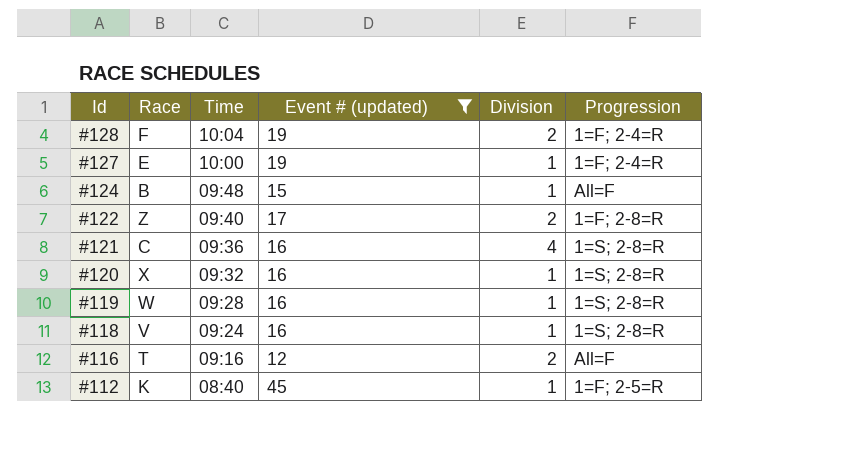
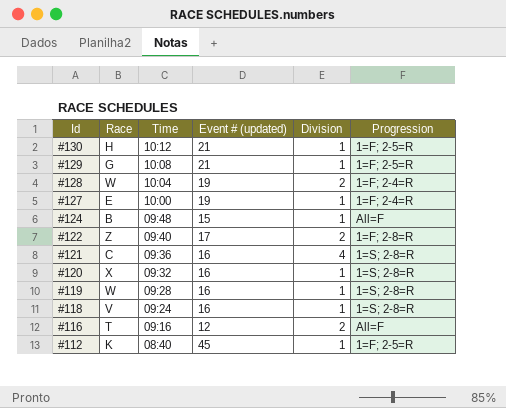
filter: Event # (updated) != 21 -> none
#128 | Race: F -> W

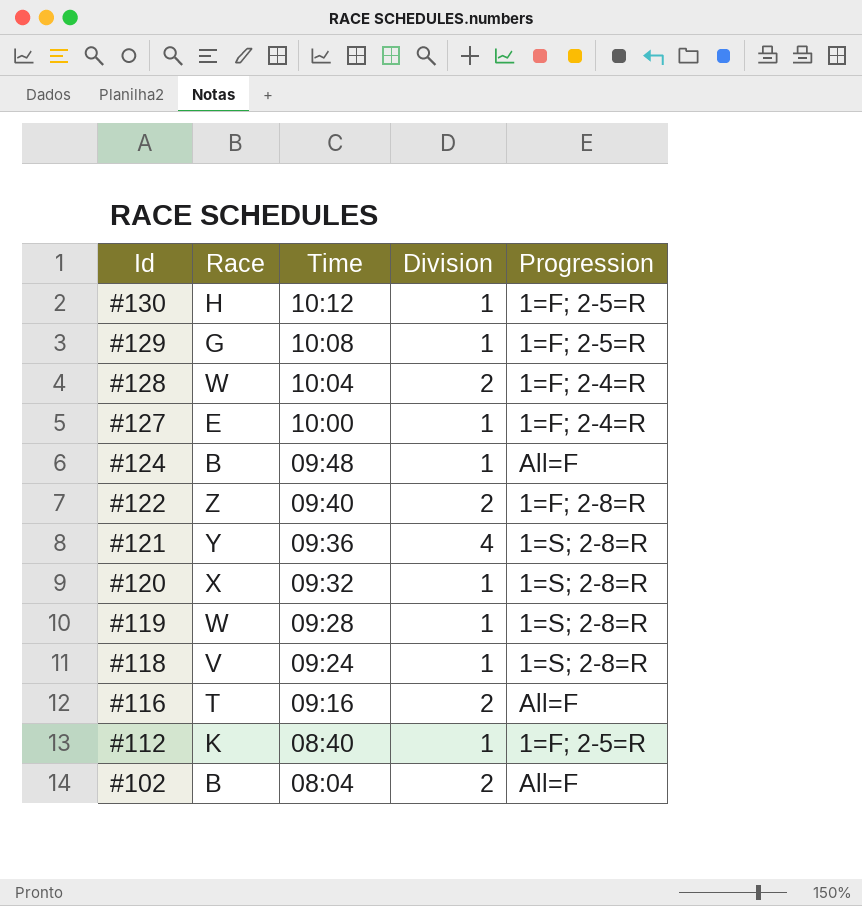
column Event # (updated) | position: 4 -> none
#121 | Race: C -> Y
row #102: none -> B | 08:04 | 2 | All=F

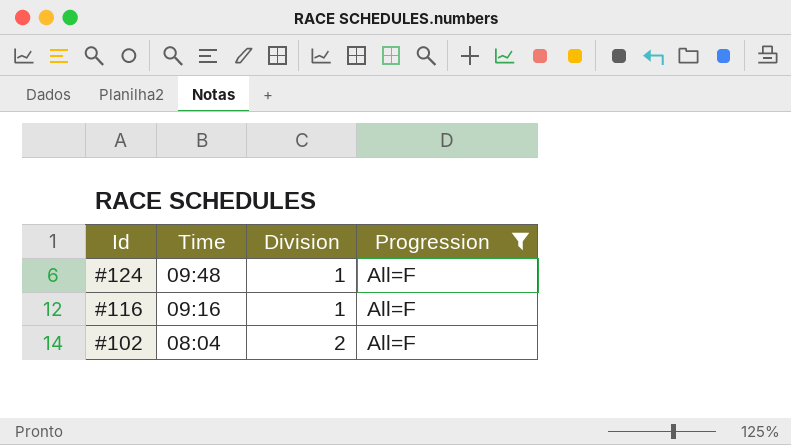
filter: none -> Progression = All=F
column Race | position: 2 -> none
#116 | Division: 2 -> 1

